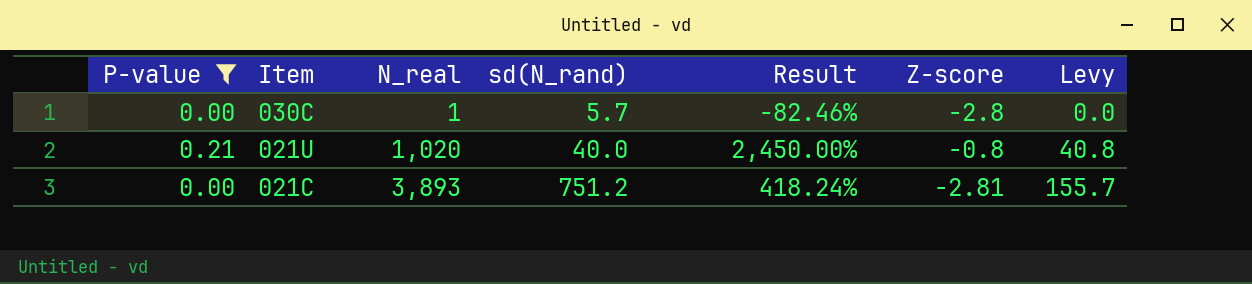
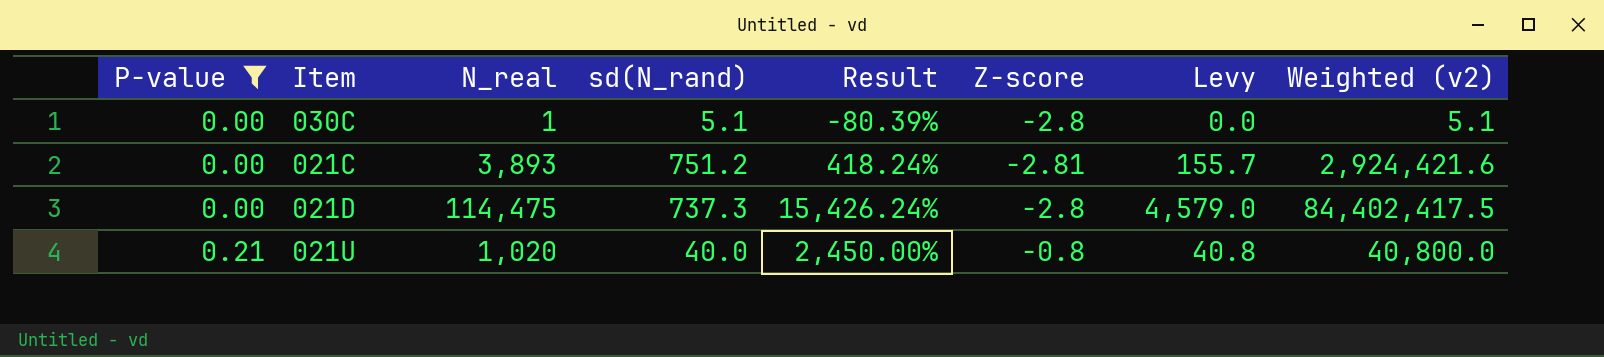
row order: Item descending -> P-value ascending
column Weighted (v2) | formula: none -> [N_real] * [sd(N_rand)]
030C | sd(N_rand): 5.7 -> 5.1
030C | Result: -82.46% -> -80.39%
row 021D: none -> 0.00 | 114,475 | 737.3 | 15,426.24% | -2.8 | 4,579.0 | 84,402,417.5

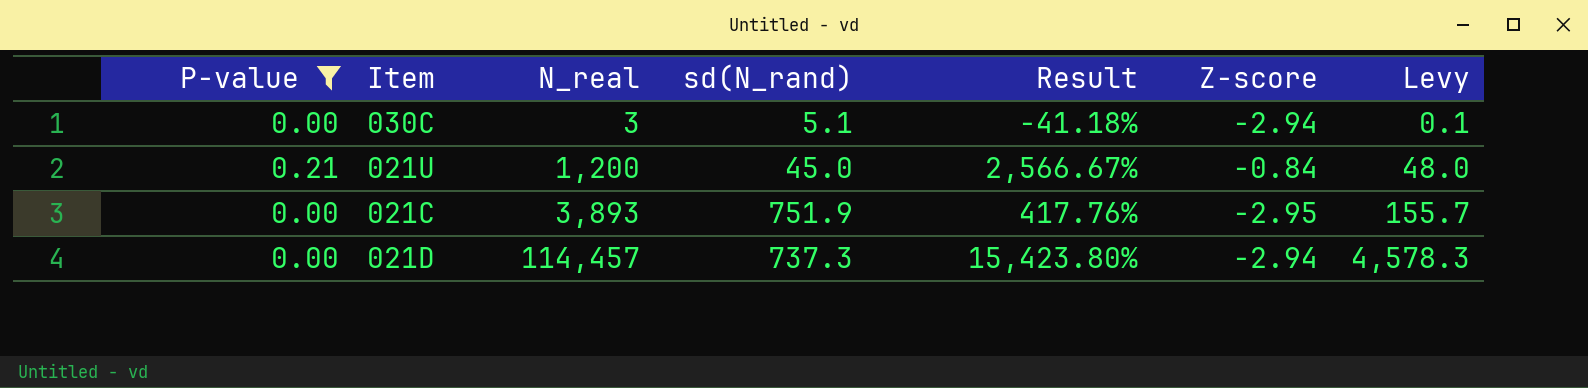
row order: P-value ascending -> N_real ascending
column Weighted (v2) | formula: [N_real] * [sd(N_rand)] -> none
030C | N_real: 1 -> 3
030C | Result: -80.39% -> -41.18%
030C | Z-score: -2.8 -> -2.94
030C | Levy: 0.0 -> 0.1
021U | N_real: 1,020 -> 1,200
021U | sd(N_rand): 40.0 -> 45.0
021U | Result: 2,450.00% -> 2,566.67%
021U | Z-score: -0.8 -> -0.84
021U | Levy: 40.8 -> 48.0
021C | sd(N_rand): 751.2 -> 751.9
021C | Result: 418.24% -> 417.76%
021C | Z-score: -2.81 -> -2.95
021D | N_real: 114,475 -> 114,457
021D | Result: 15,426.24% -> 15,423.80%
021D | Z-score: -2.8 -> -2.94
021D | Levy: 4,579.0 -> 4,578.3

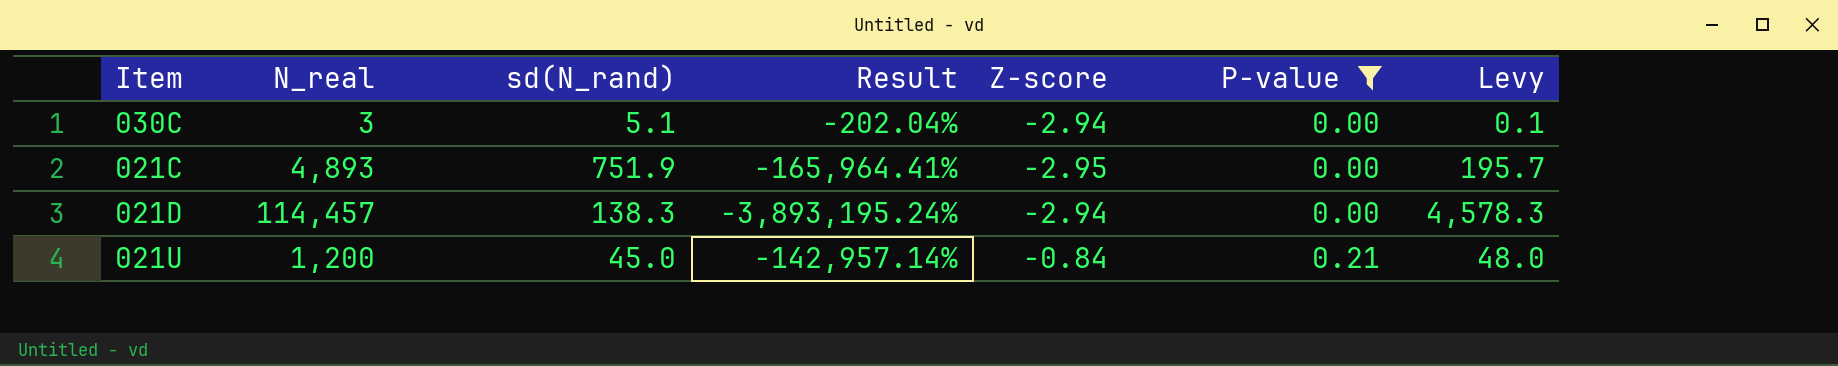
row order: N_real ascending -> P-value ascending
column Result | formula: ([N_real] - [sd(N_rand)]) / [sd(N_rand)] -> ([N_real] - [Z-score]) / [Z-score]
column P-value | position: 1 -> 6
021C | N_real: 3,893 -> 4,893
021C | Levy: 155.7 -> 195.7
021D | sd(N_rand): 737.3 -> 138.3

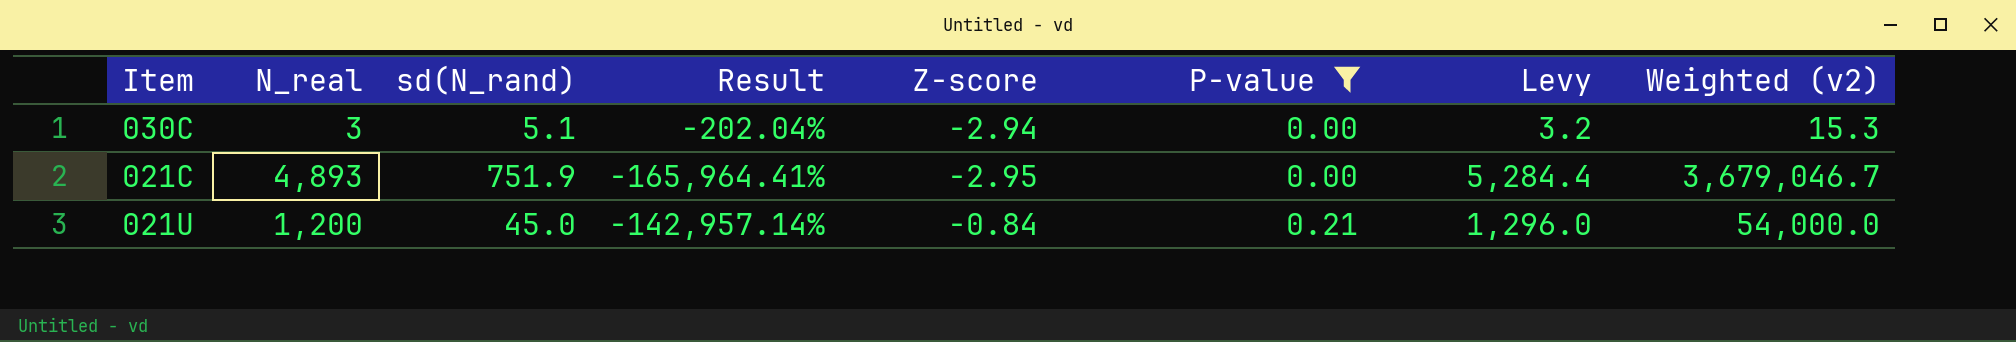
column Levy | formula: [N_real] * 0.04 -> [N_real] * 1.08
column Weighted (v2) | formula: none -> [N_real] * [sd(N_rand)]
row 021D: 114,457 | 138.3 | -3,893,195.24% | -2.94 | 0.00 | 4,578.3 -> none

